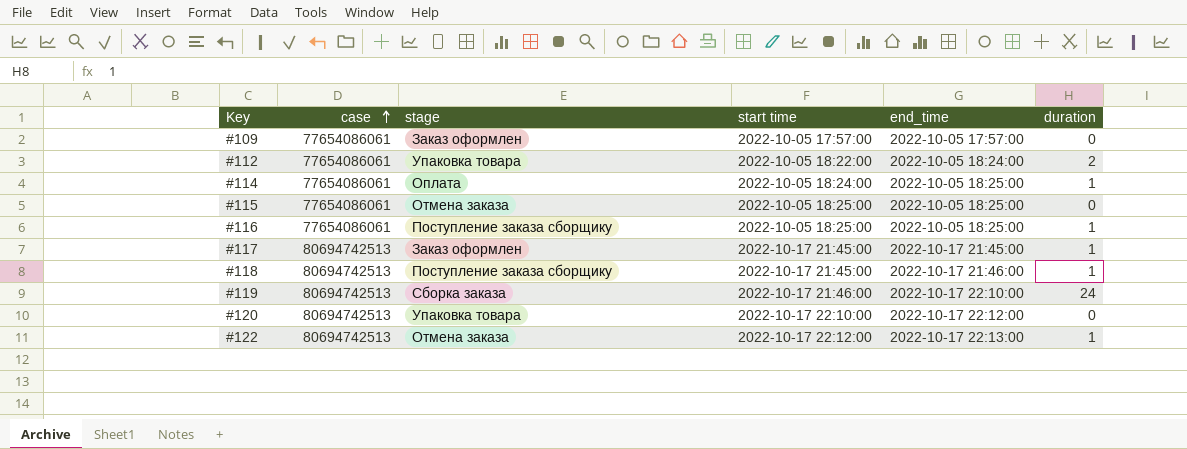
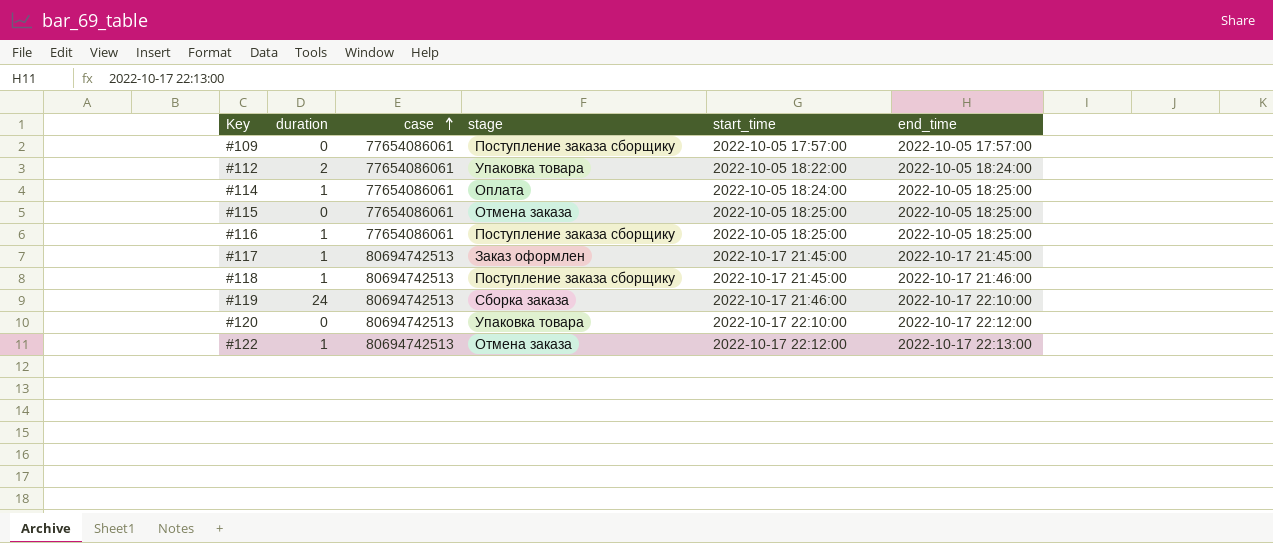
column duration | position: 6 -> 2
column name: start time -> start_time
#109 | stage: Заказ оформлен -> Поступление заказа сборщику

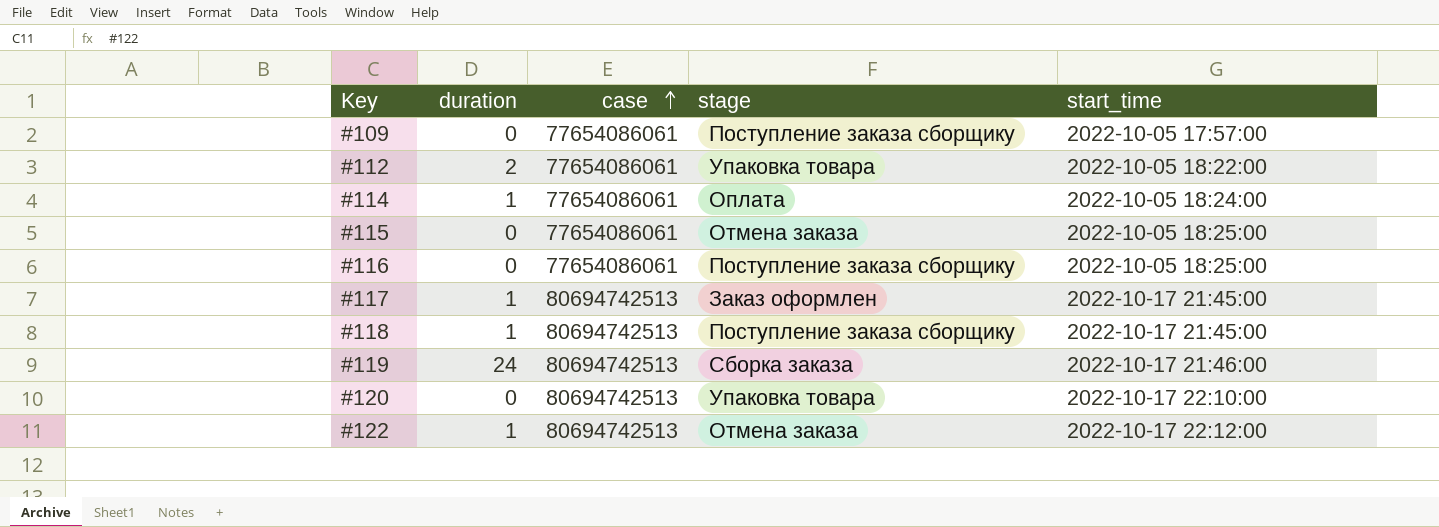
column end_time | position: 6 -> none
#116 | duration: 1 -> 0

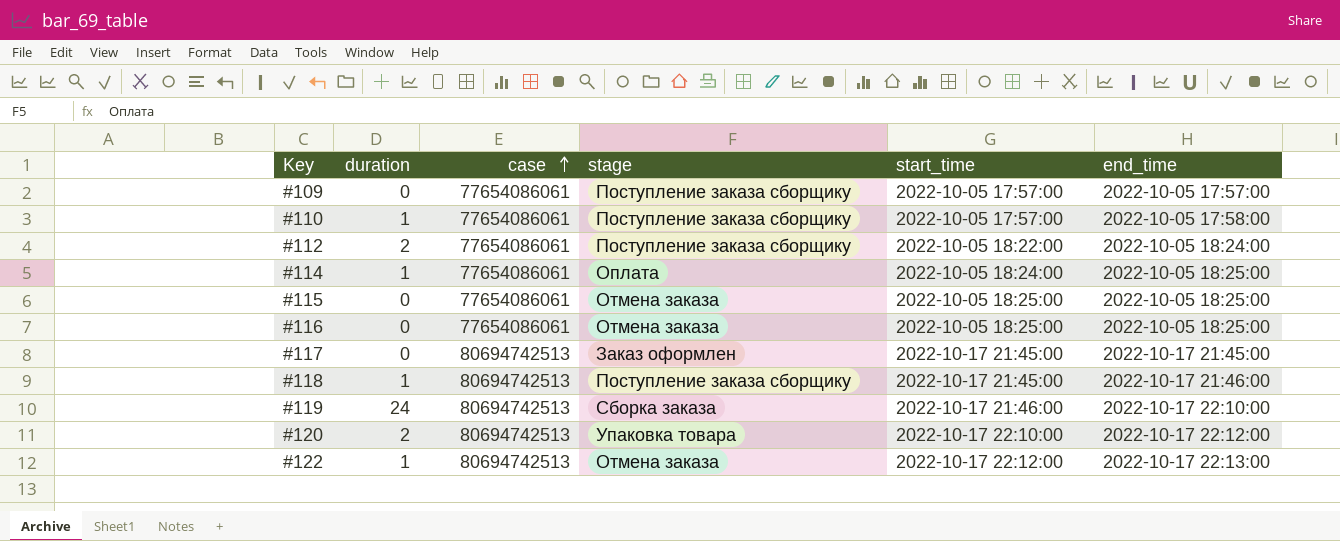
column end_time | position: none -> 6
row #110: none -> 1 | 77654086061 | Поступление заказа сборщику | 2022-10-05 17:57:00 | 2022-10-05 17:58:00
#112 | stage: Упаковка товара -> Поступление заказа сборщику
#116 | stage: Поступление заказа сборщику -> Отмена заказа
#117 | duration: 1 -> 0
#120 | duration: 0 -> 2

